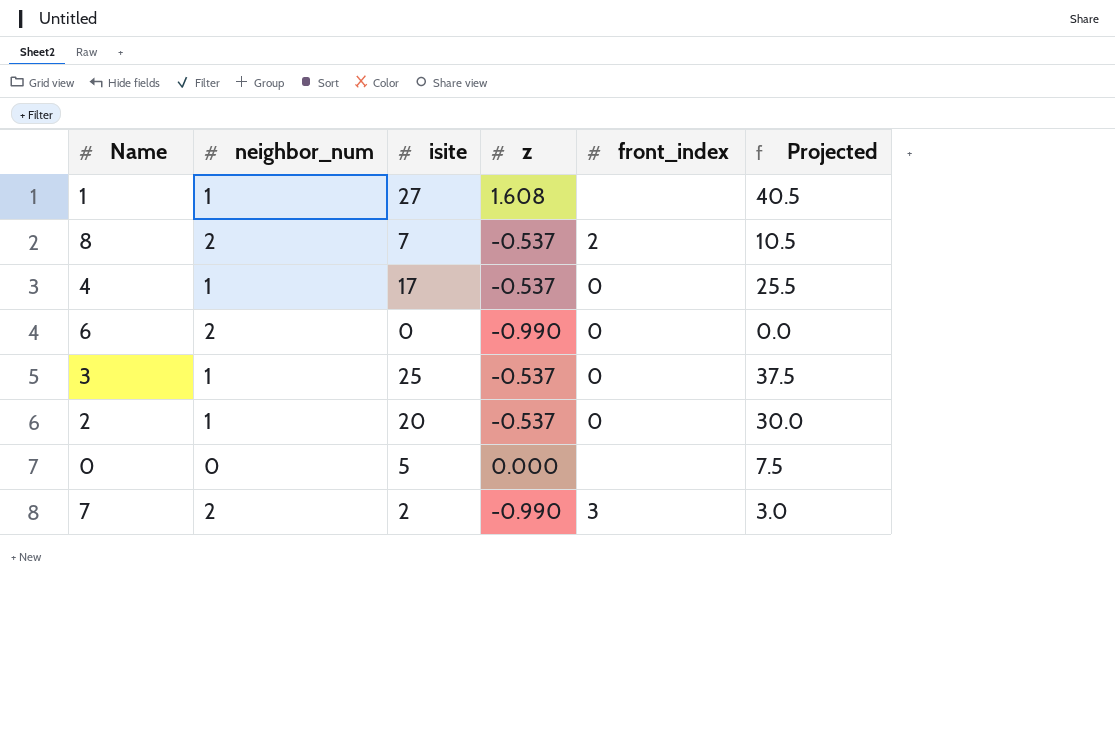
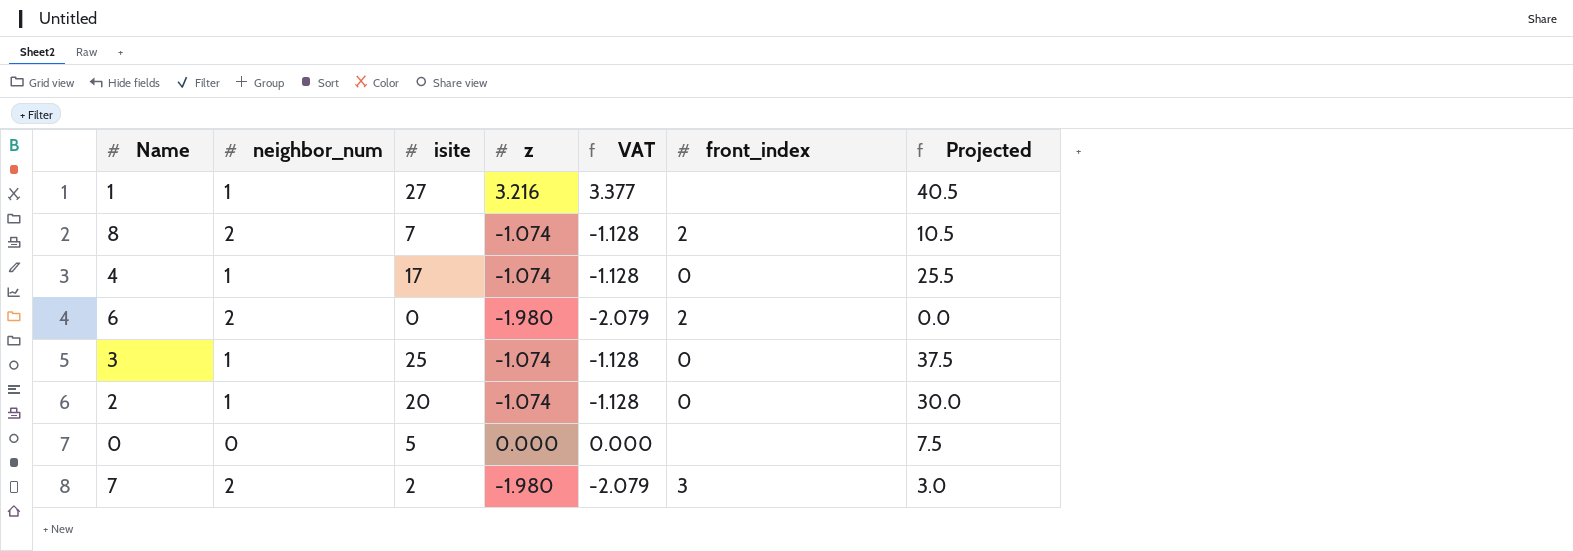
column VAT | formula: none -> [z] * 1.05
1 | z: 1.608 -> 3.216
8 | z: -0.537 -> -1.074
4 | z: -0.537 -> -1.074
6 | z: -0.990 -> -1.980
6 | front_index: 0 -> 2
3 | z: -0.537 -> -1.074
2 | z: -0.537 -> -1.074
7 | z: -0.990 -> -1.980

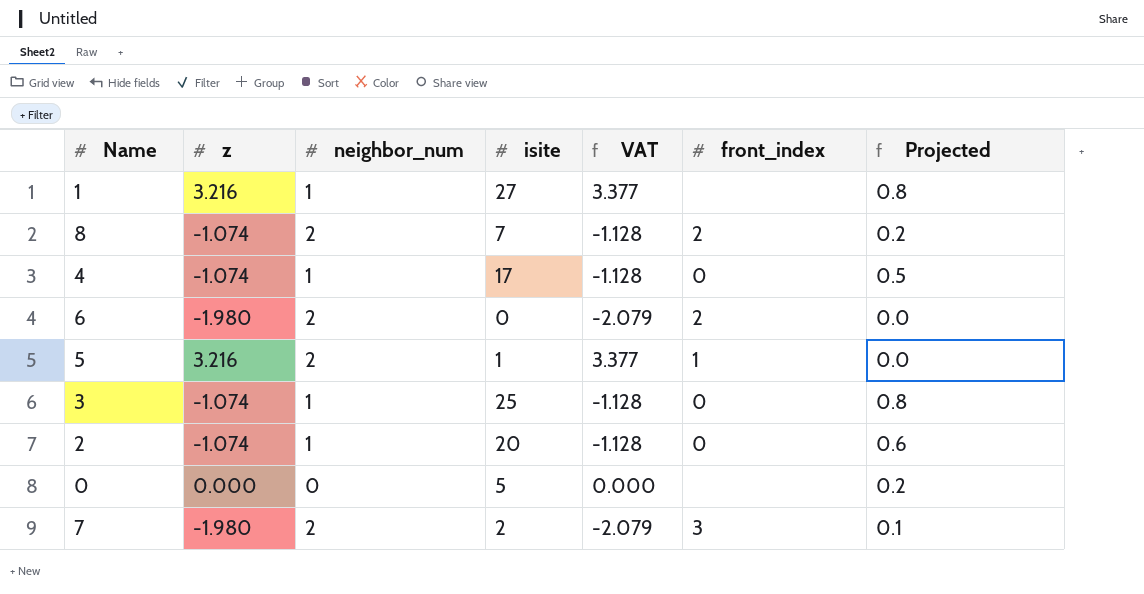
column z | position: 4 -> 2
column Projected | formula: [isite] * 1.5 -> [isite] * 0.03
row 5: none -> 3.216 | 2 | 1 | 3.377 | 1 | 0.0

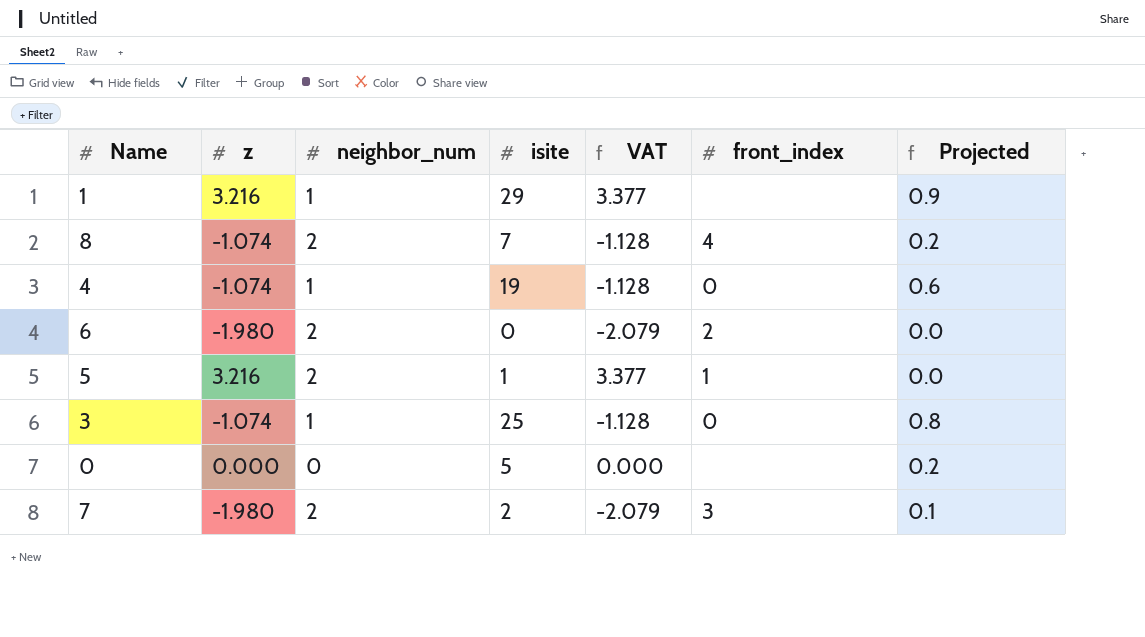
row 2: -1.074 | 1 | 20 | -1.128 | 0 | 0.6 -> none
1 | isite: 27 -> 29
1 | Projected: 0.8 -> 0.9
8 | front_index: 2 -> 4
4 | isite: 17 -> 19
4 | Projected: 0.5 -> 0.6

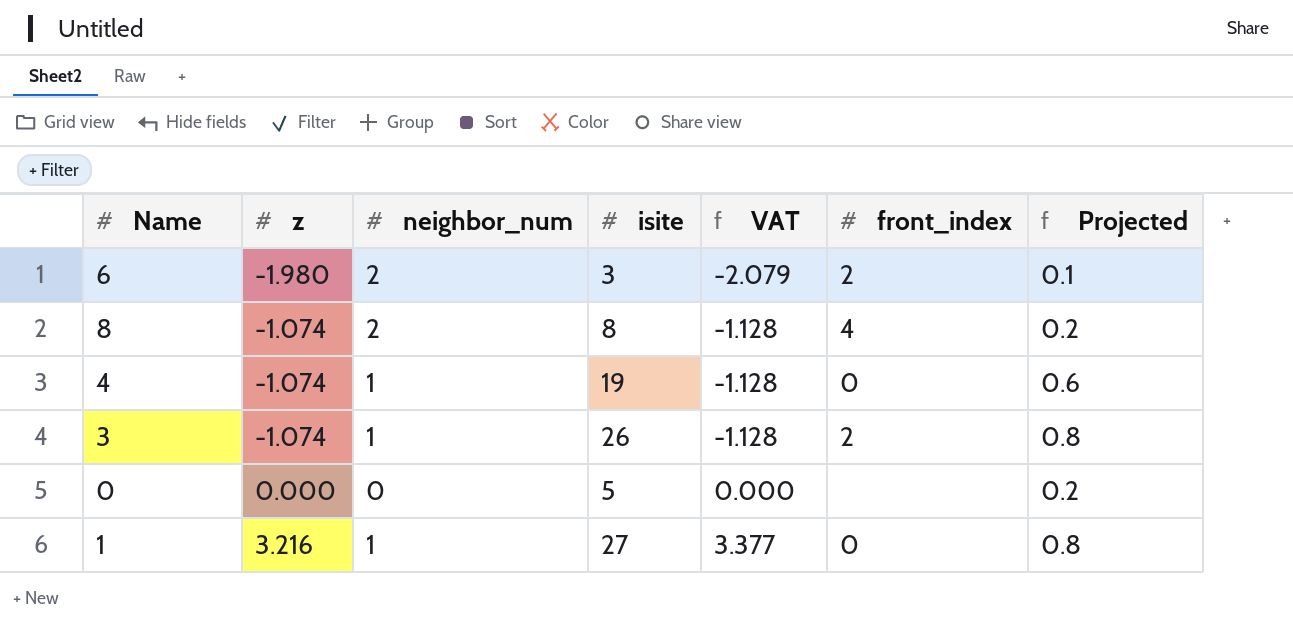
row order: none -> z ascending
row 5: 3.216 | 2 | 1 | 3.377 | 1 | 0.0 -> none
row 7: -1.980 | 2 | 2 | -2.079 | 3 | 0.1 -> none
6 | isite: 0 -> 3
6 | Projected: 0.0 -> 0.1
8 | isite: 7 -> 8
3 | isite: 25 -> 26
3 | front_index: 0 -> 2
1 | isite: 29 -> 27
1 | front_index: none -> 0
1 | Projected: 0.9 -> 0.8

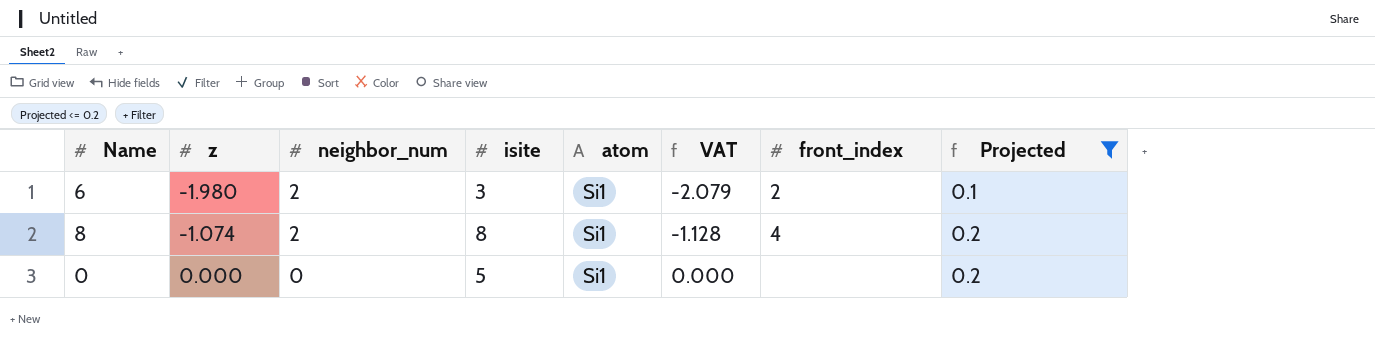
filter: none -> Projected <= 0.2
column atom | position: none -> 5

